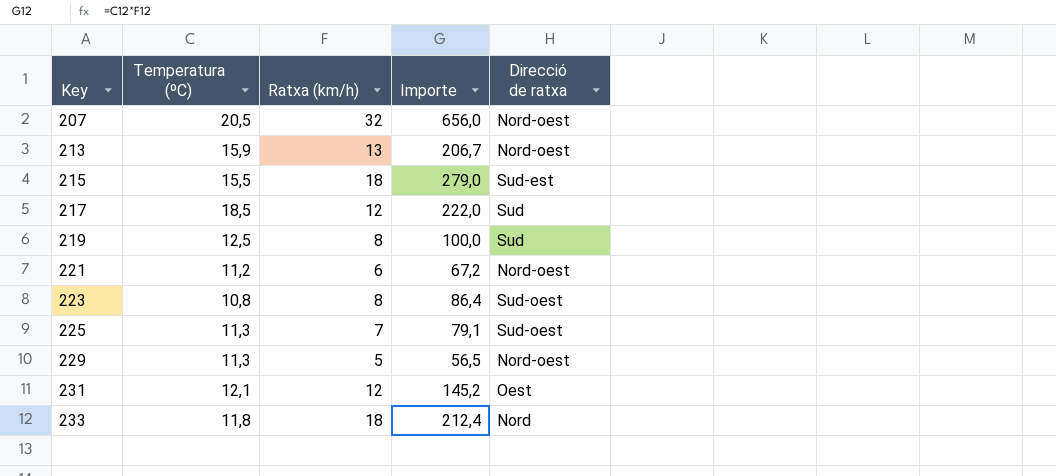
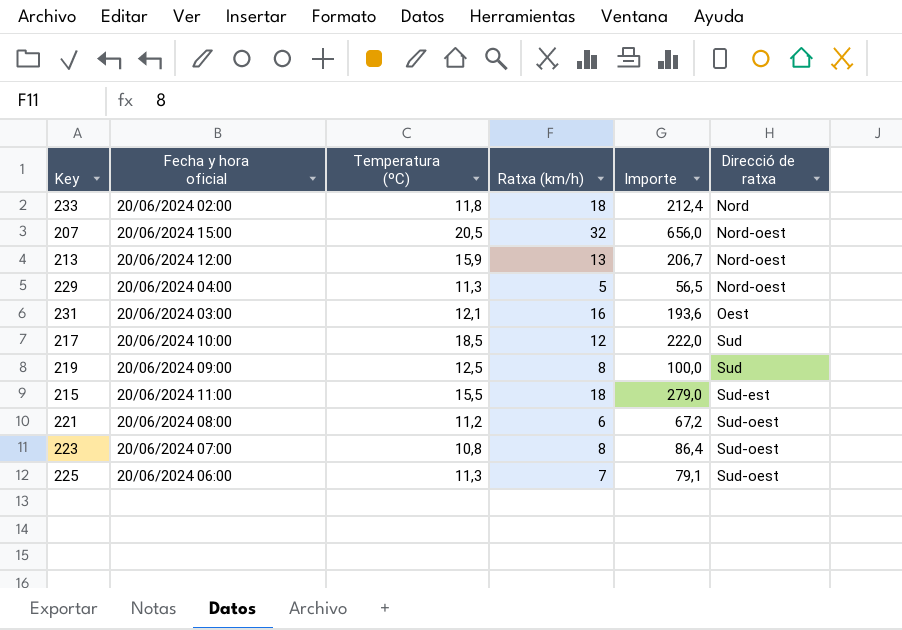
row order: Key ascending -> Direcció de ratxa ascending
column Fecha y hora oficial | position: none -> 2
231 | Ratxa (km/h): 12 -> 16
231 | Importe: 145,2 -> 193,6
221 | Direcció de ratxa: Nord-oest -> Sud-oest

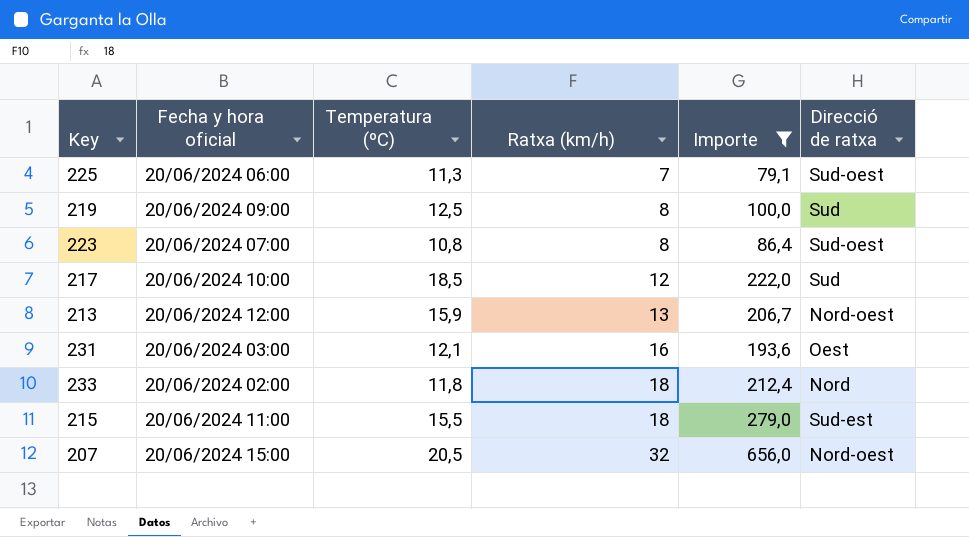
filter: none -> Importe >= 79,1
row order: Direcció de ratxa ascending -> Ratxa (km/h) ascending

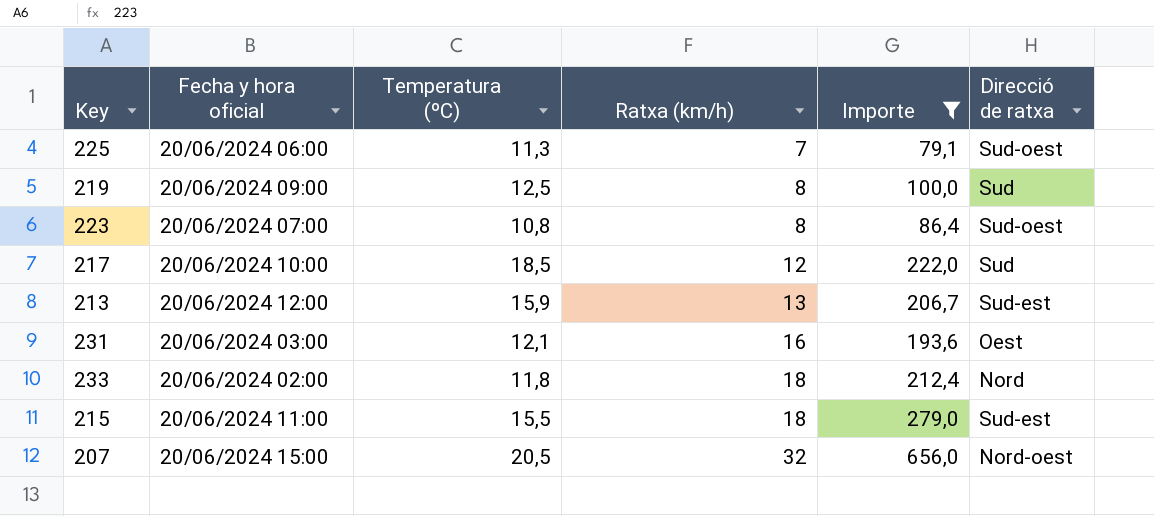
213 | Direcció de ratxa: Nord-oest -> Sud-est

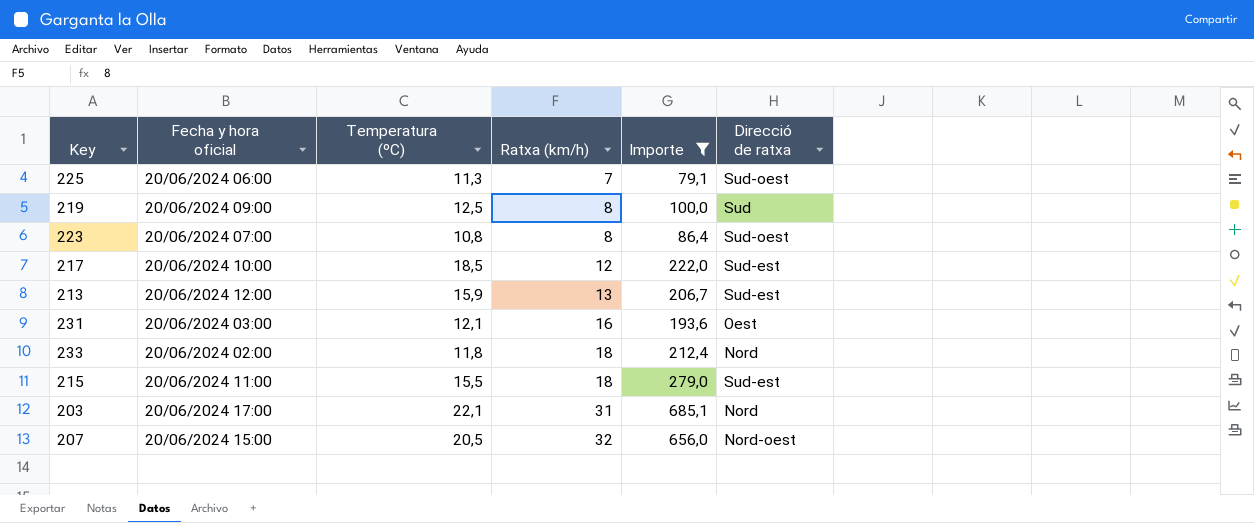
217 | Direcció de ratxa: Sud -> Sud-est
row 203: none -> 20/06/2024 17:00 | 22,1 | 31 | 685,1 | Nord

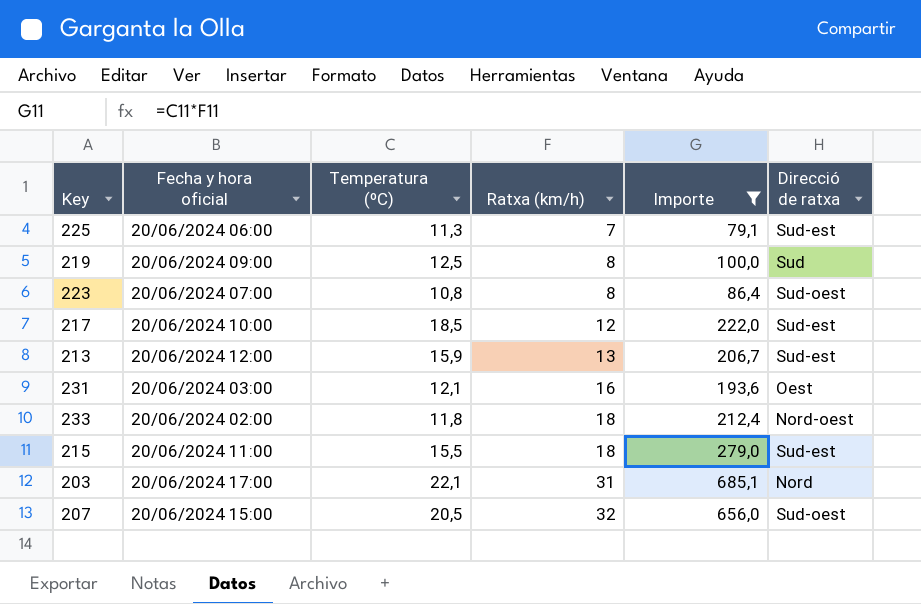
225 | Direcció de ratxa: Sud-oest -> Sud-est
233 | Direcció de ratxa: Nord -> Nord-oest
207 | Direcció de ratxa: Nord-oest -> Sud-oest

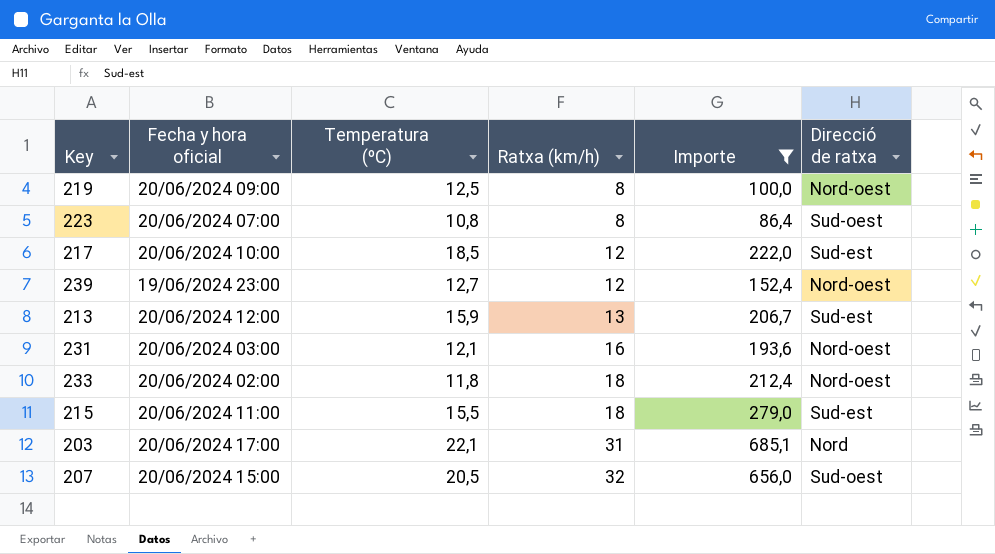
row 225: 20/06/2024 06:00 | 11,3 | 7 | 79,1 | Sud-est -> none
219 | Direcció de ratxa: Sud -> Nord-oest
row 239: none -> 19/06/2024 23:00 | 12,7 | 12 | 152,4 | Nord-oest
231 | Direcció de ratxa: Oest -> Nord-oest

